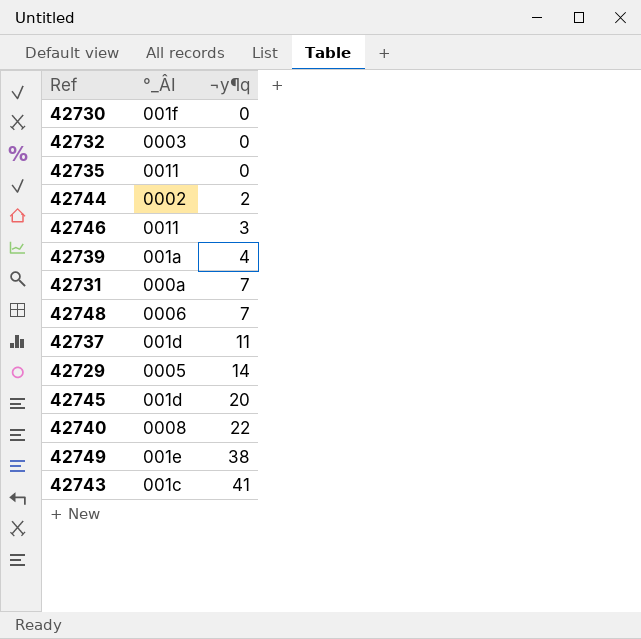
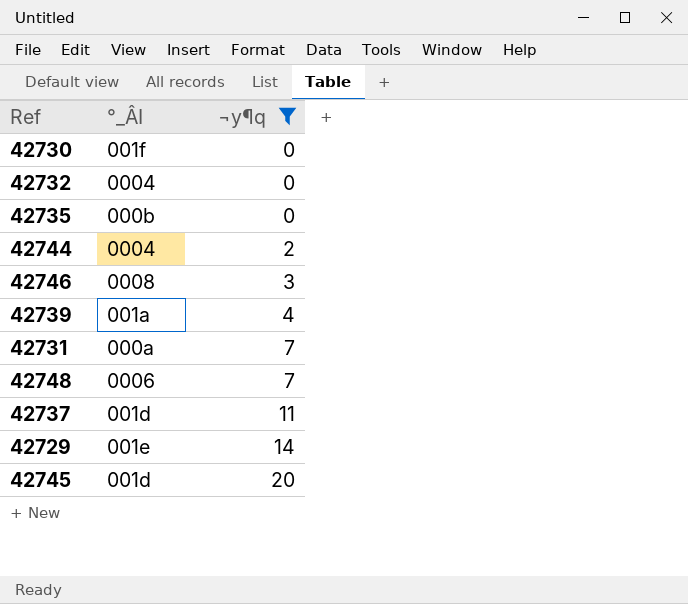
filter: none -> ¬y¶q <= 20
42732 | °_ÂI: 0003 -> 0004
42735 | °_ÂI: 0011 -> 000b
42744 | °_ÂI: 0002 -> 0004
42746 | °_ÂI: 0011 -> 0008
42729 | °_ÂI: 0005 -> 001e

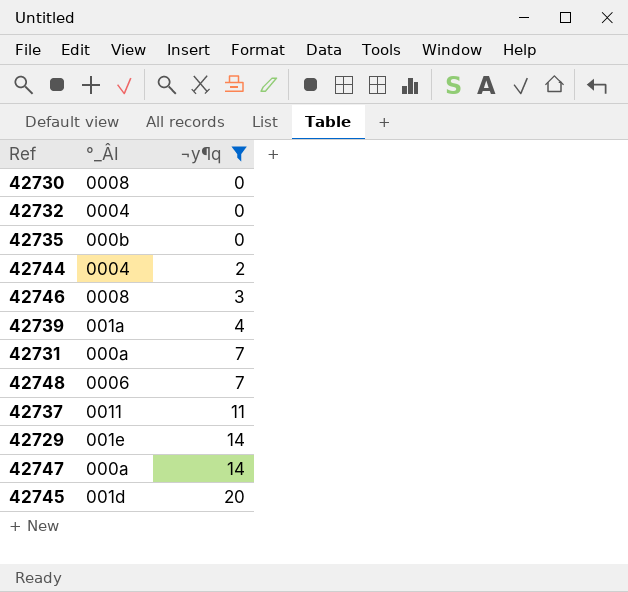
42730 | °_ÂI: 001f -> 0008
42737 | °_ÂI: 001d -> 0011
row 42747: none -> 000a | 14

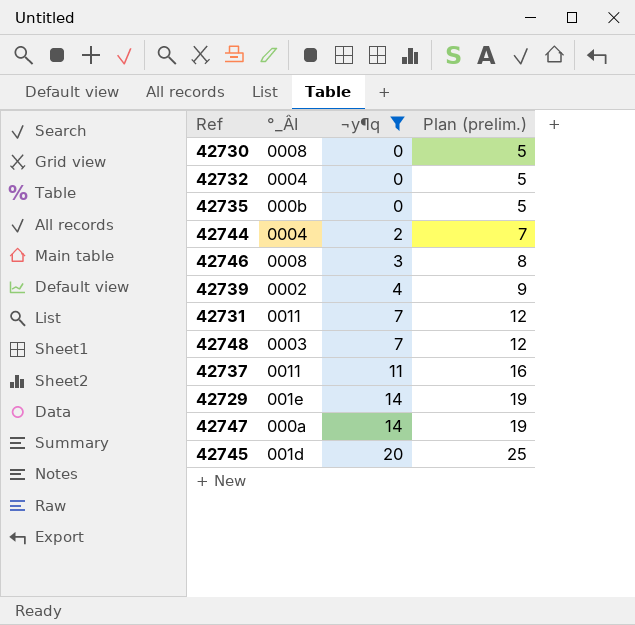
column Plan (prelim.) | formula: none -> [¬y¶q] + 5
42739 | °_ÂI: 001a -> 0002
42731 | °_ÂI: 000a -> 0011
42748 | °_ÂI: 0006 -> 0003

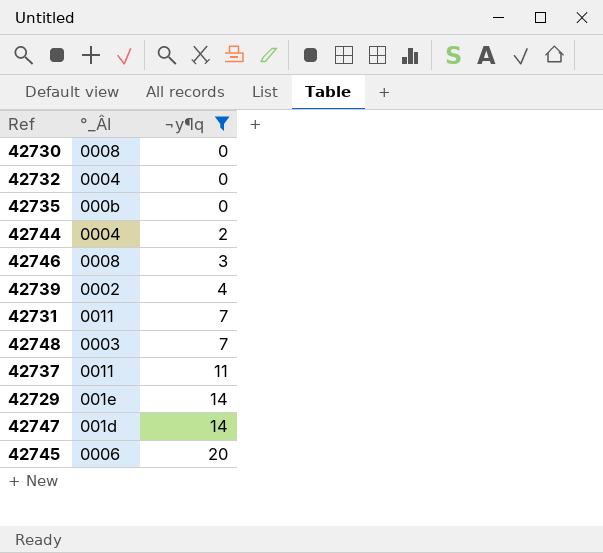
column Plan (prelim.) | formula: [¬y¶q] + 5 -> none
42747 | °_ÂI: 000a -> 001d
42745 | °_ÂI: 001d -> 0006

